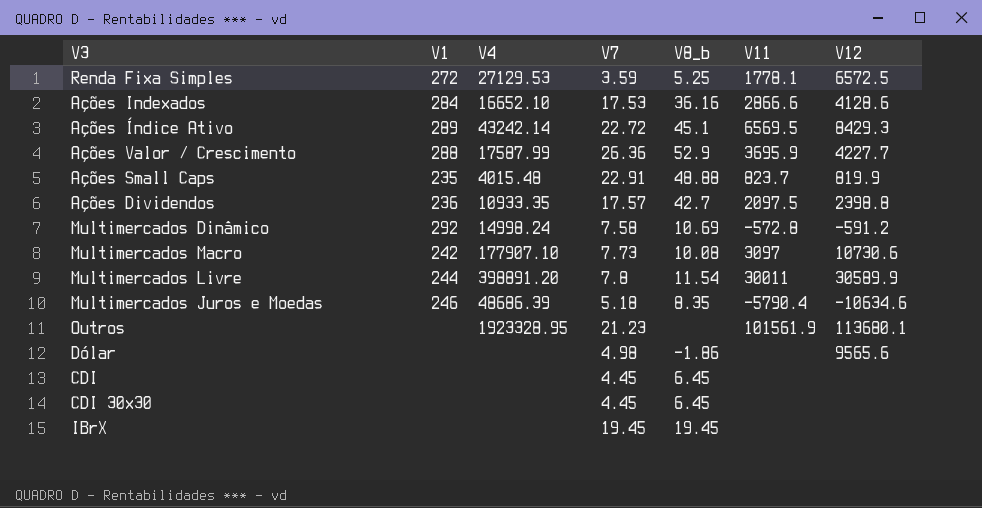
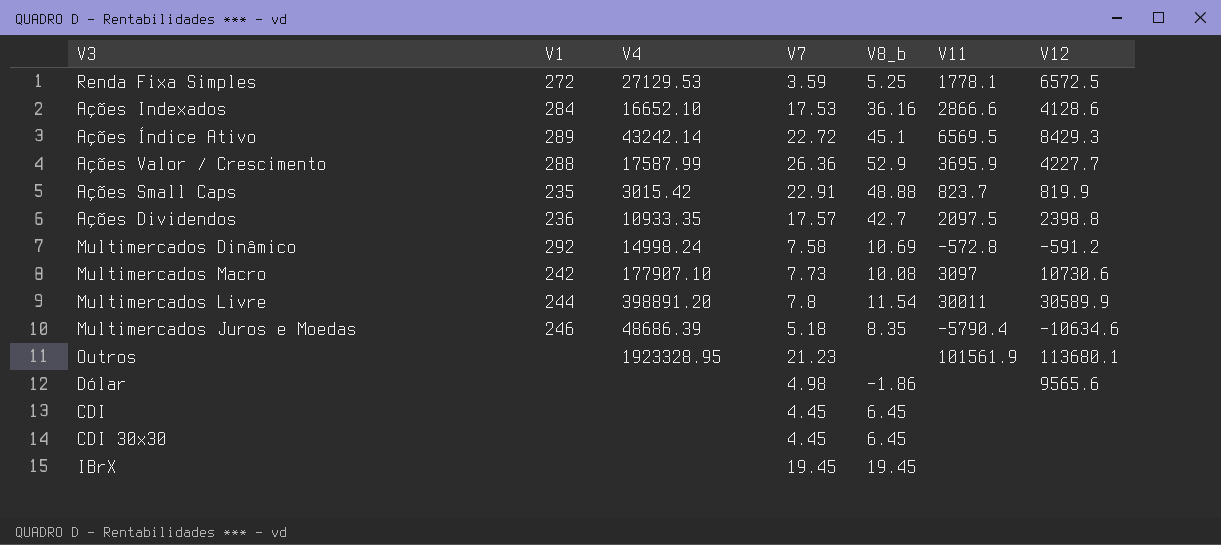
Ações Small Caps | V4: 4015.48 -> 3015.42

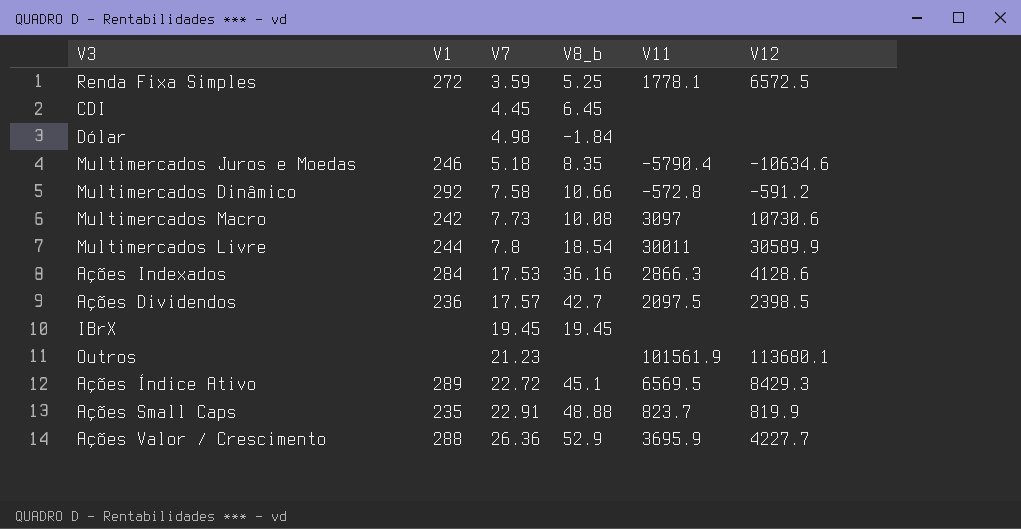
row order: none -> V7 ascending
column V4 | position: 3 -> none
row CDI 30x30: none | none | 4.45 | 6.45 | none | none -> none
Dólar | V8_b: -1.86 -> -1.84
Dólar | V12: 9565.6 -> none
Multimercados Dinâmico | V8_b: 10.69 -> 10.66
Multimercados Livre | V8_b: 11.54 -> 18.54
Ações Indexados | V11: 2866.6 -> 2866.3
Ações Dividendos | V12: 2398.8 -> 2398.5

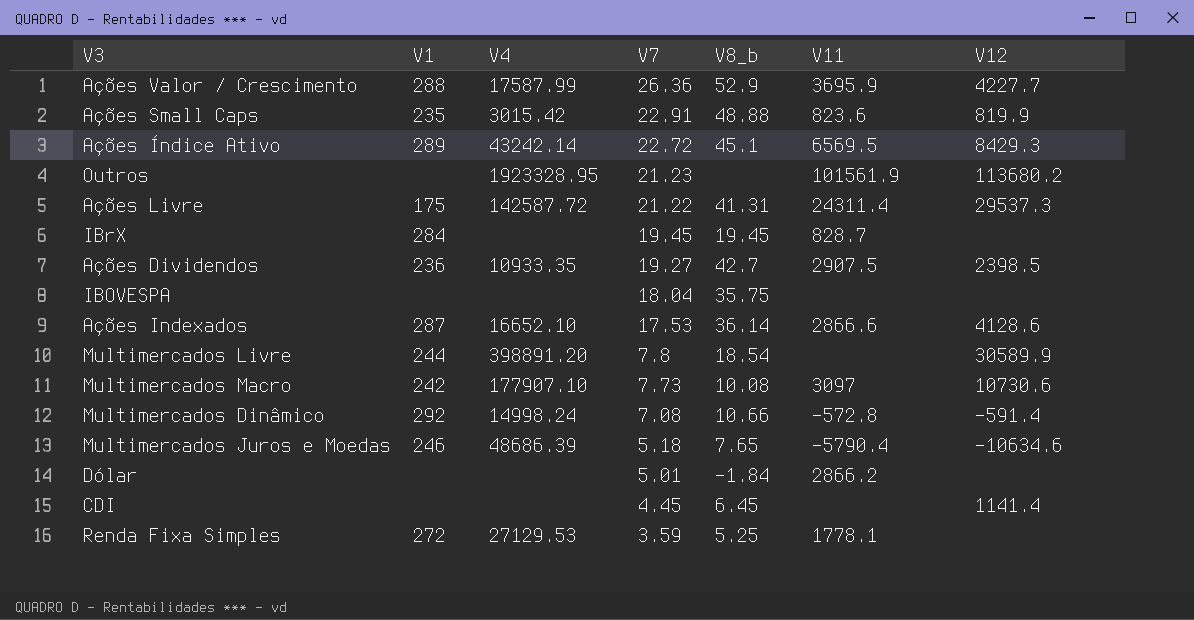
row order: V7 ascending -> V7 descending
column V4 | position: none -> 3
Ações Small Caps | V11: 823.7 -> 823.6
Outros | V12: 113680.1 -> 113680.2
row Ações Livre: none -> 175 | 142587.72 | 21.22 | 41.31 | 24311.4 | 29537.3
IBrX | V1: none -> 284
IBrX | V11: none -> 828.7
Ações Dividendos | V7: 17.57 -> 19.27
Ações Dividendos | V11: 2097.5 -> 2907.5
row IBOVESPA: none -> none | none | 18.04 | 35.75 | none | none
Ações Indexados | V1: 284 -> 287
Ações Indexados | V8_b: 36.16 -> 36.14
Ações Indexados | V11: 2866.3 -> 2866.6
Multimercados Livre | V11: 30011 -> none
Multimercados Dinâmico | V7: 7.58 -> 7.08
Multimercados Dinâmico | V12: -591.2 -> -591.4
Multimercados Juros e Moedas | V8_b: 8.35 -> 7.65
Dólar | V7: 4.98 -> 5.01
Dólar | V11: none -> 2866.2
CDI | V12: none -> 1141.4
Renda Fixa Simples | V12: 6572.5 -> none

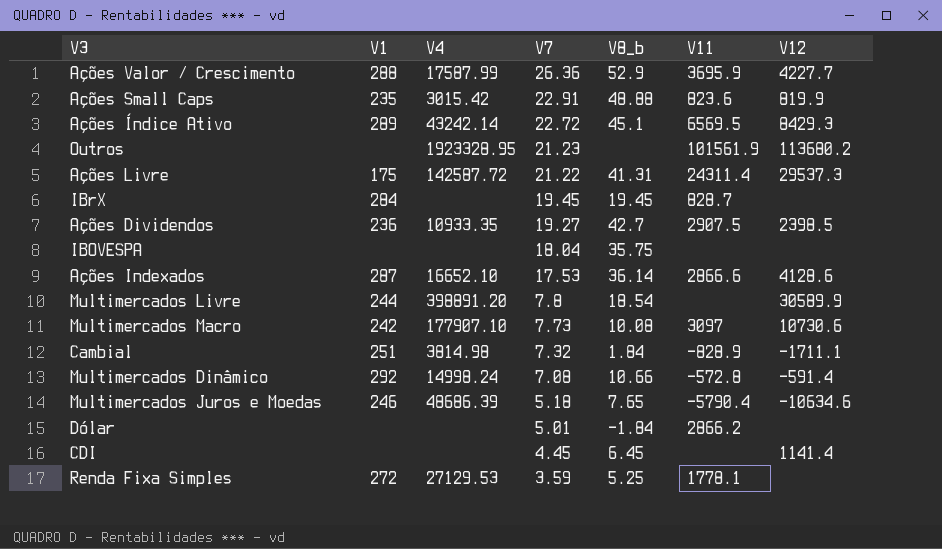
row Cambial: none -> 251 | 3814.98 | 7.32 | 1.84 | -828.9 | -1711.1

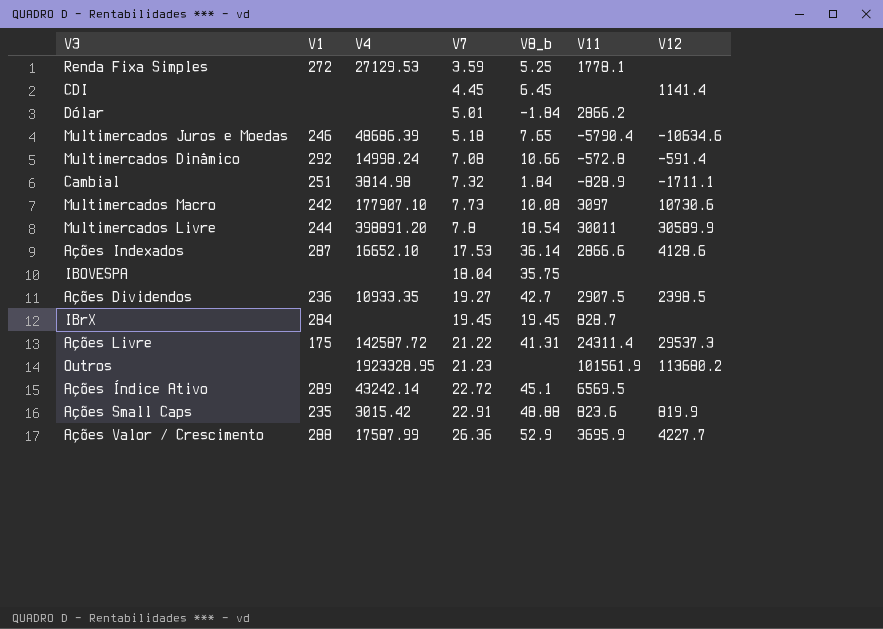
row order: V7 descending -> V7 ascending
Multimercados Livre | V11: none -> 30011
Ações Índice Ativo | V12: 8429.3 -> none

